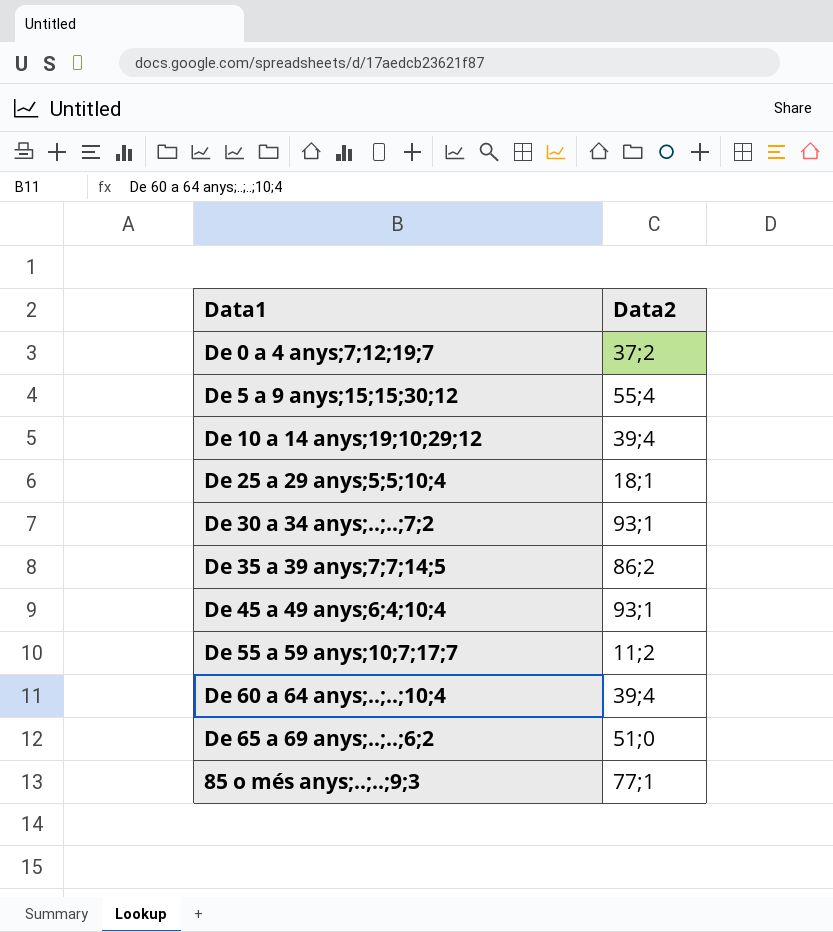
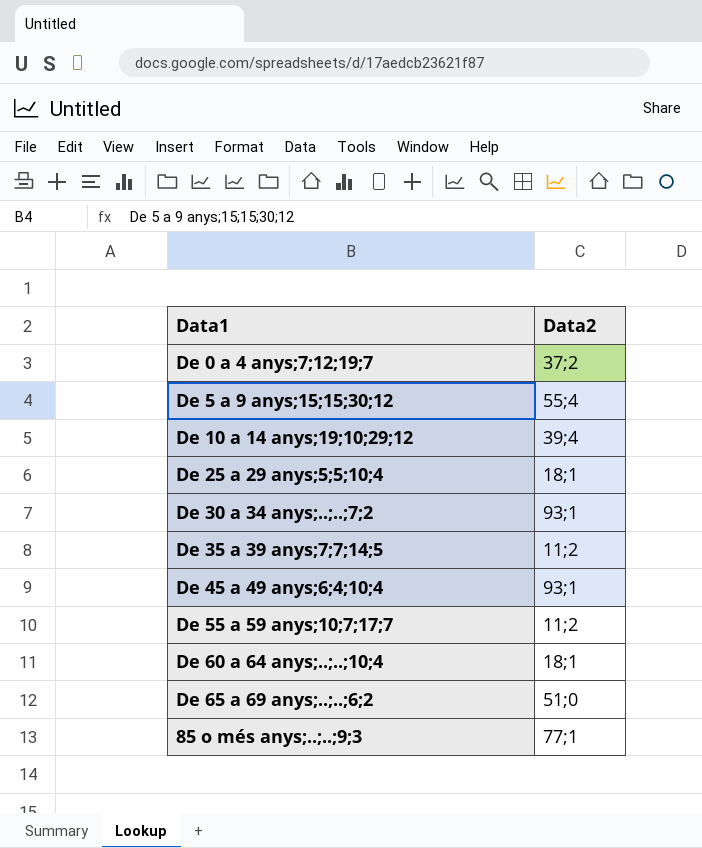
De 35 a 39 anys;7;7;14;5 | Data2: 86;2 -> 11;2
De 60 a 64 anys;..;..;10;4 | Data2: 39;4 -> 18;1

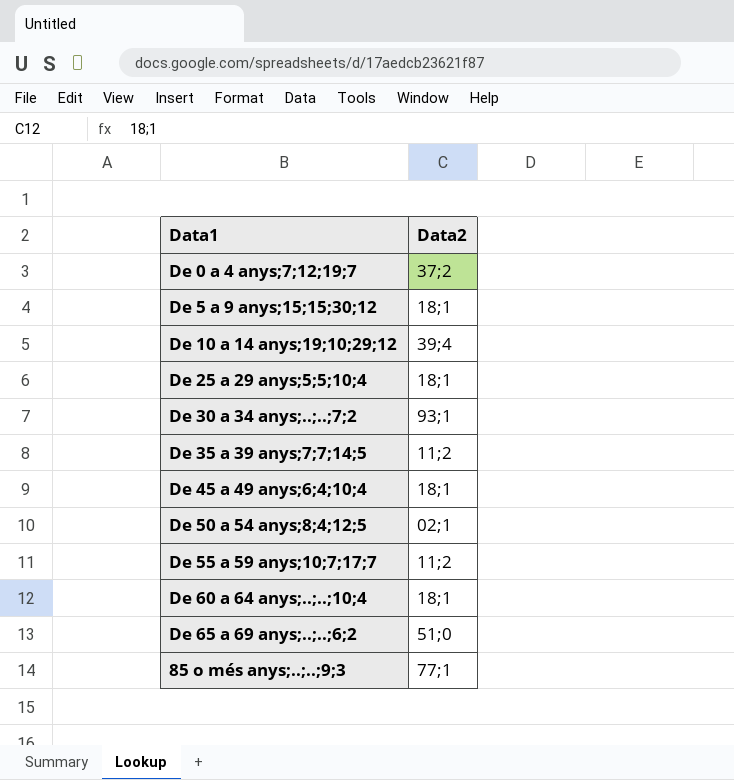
De 5 a 9 anys;15;15;30;12 | Data2: 55;4 -> 18;1
De 45 a 49 anys;6;4;10;4 | Data2: 93;1 -> 18;1
row De 50 a 54 anys;8;4;12;5: none -> 02;1

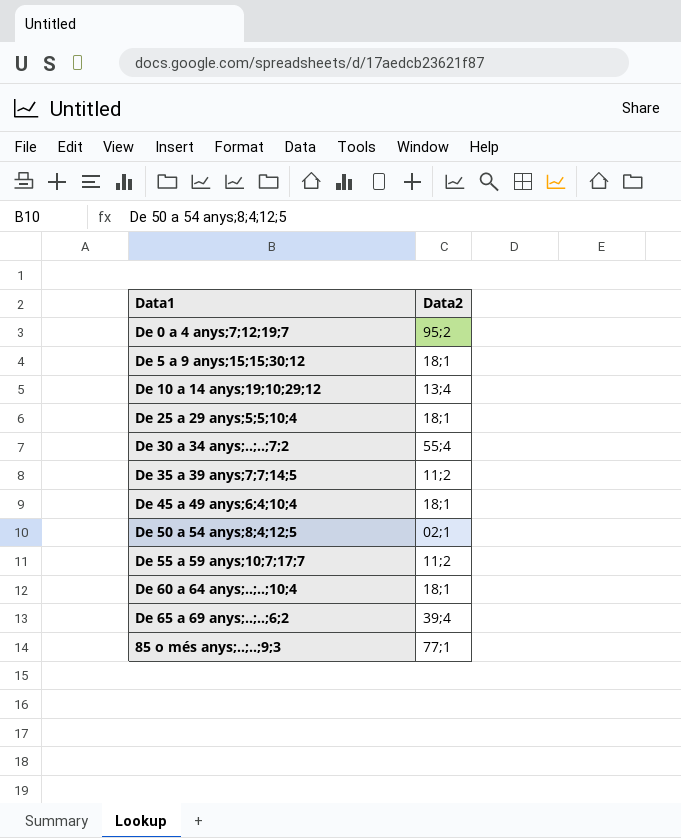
De 0 a 4 anys;7;12;19;7 | Data2: 37;2 -> 95;2
De 10 a 14 anys;19;10;29;12 | Data2: 39;4 -> 13;4
De 30 a 34 anys;..;..;7;2 | Data2: 93;1 -> 55;4
De 65 a 69 anys;..;..;6;2 | Data2: 51;0 -> 39;4

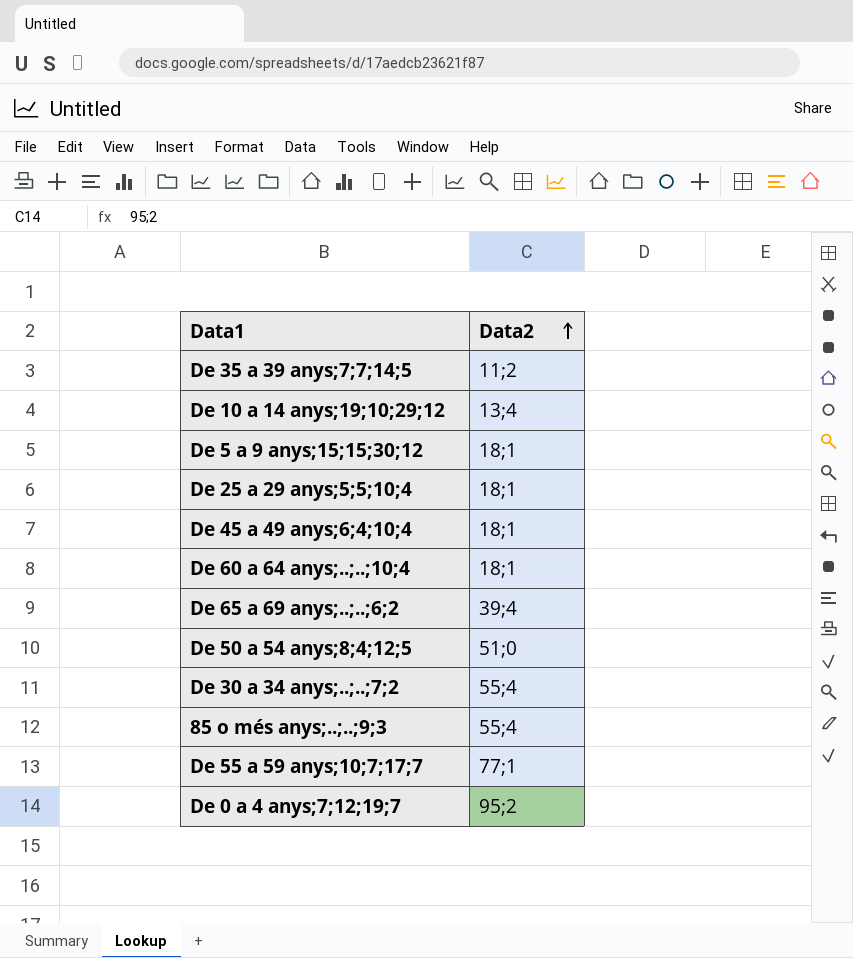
row order: none -> Data2 ascending
De 50 a 54 anys;8;4;12;5 | Data2: 02;1 -> 51;0
85 o més anys;..;..;9;3 | Data2: 77;1 -> 55;4
De 55 a 59 anys;10;7;17;7 | Data2: 11;2 -> 77;1

